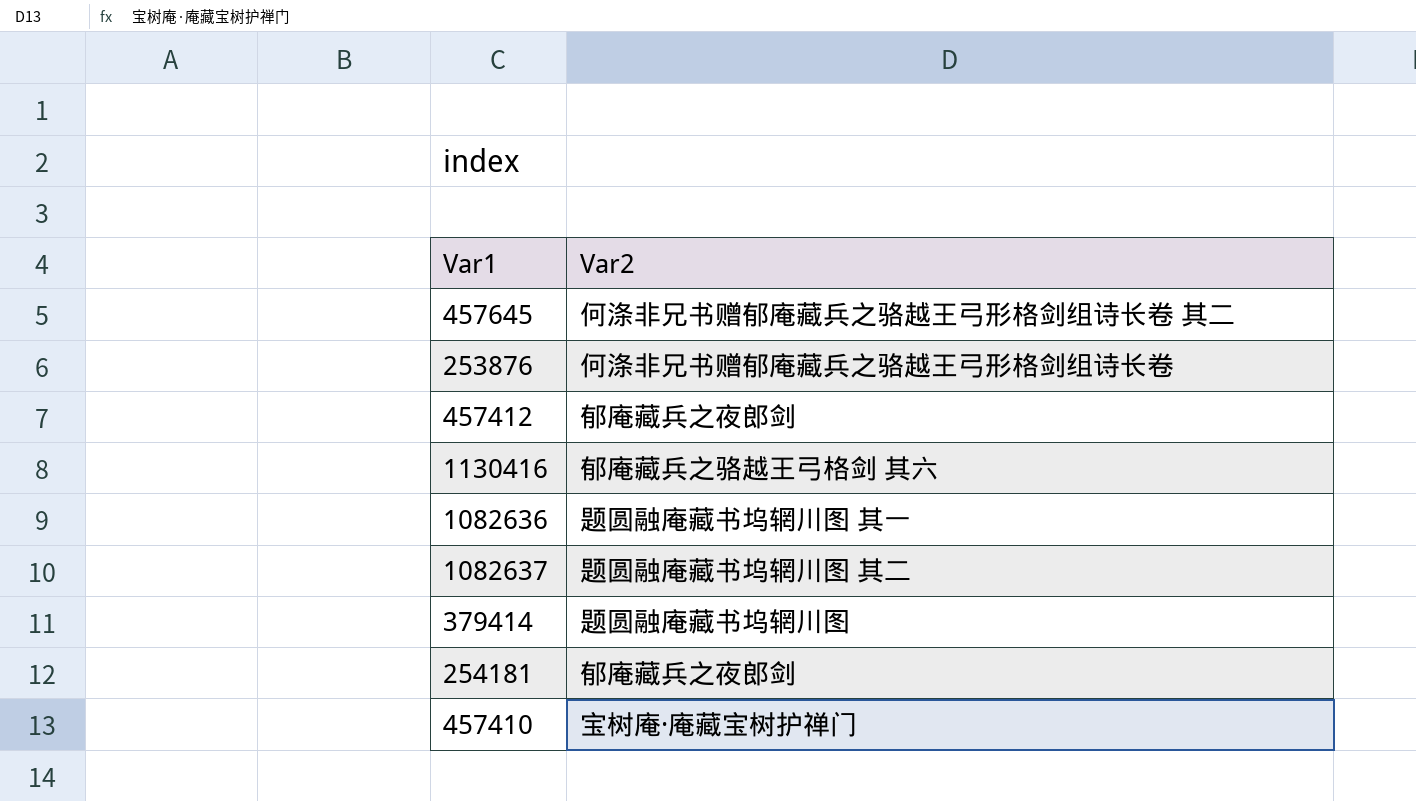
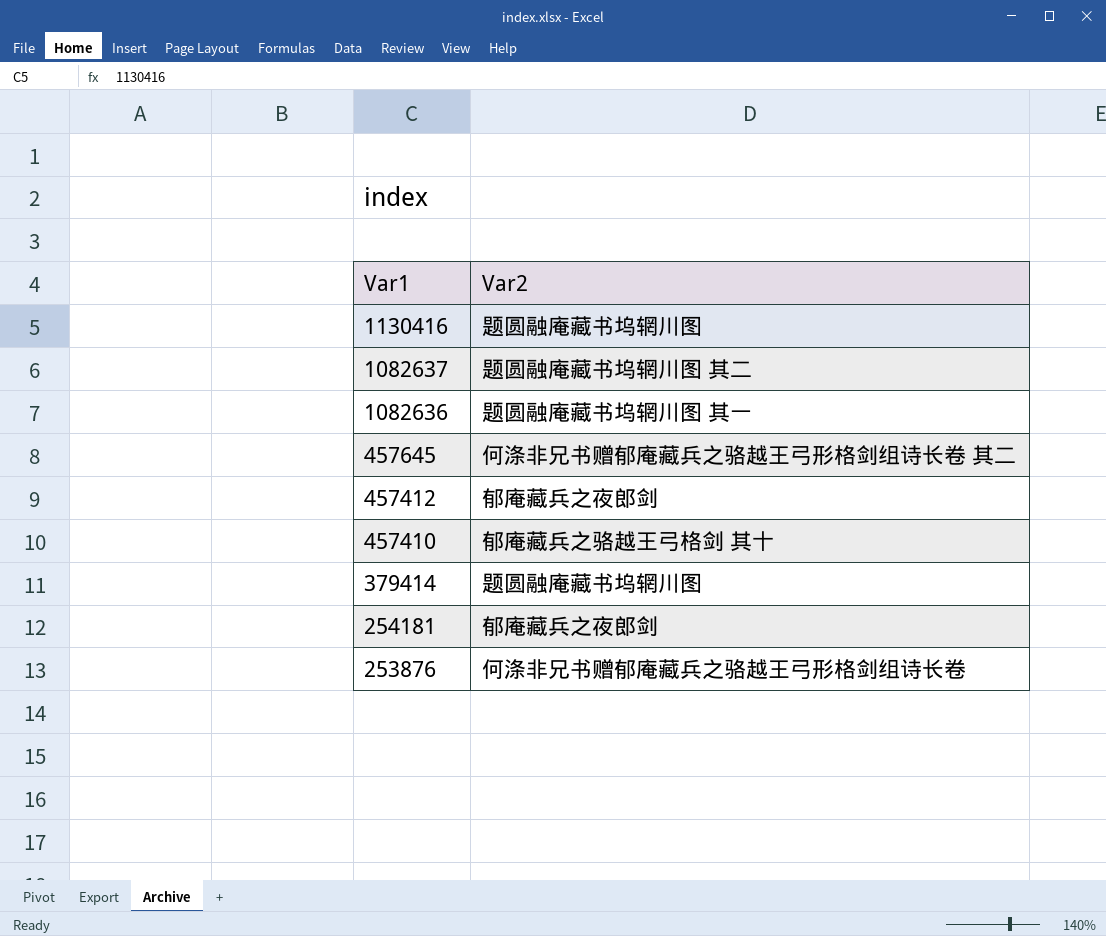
row order: none -> Var1 descending
1130416 | Var2: 郁庵藏兵之骆越王弓格剑 其六 -> 题圆融庵藏书坞辋川图
457410 | Var2: 宝树庵·庵藏宝树护禅门 -> 郁庵藏兵之骆越王弓格剑 其十

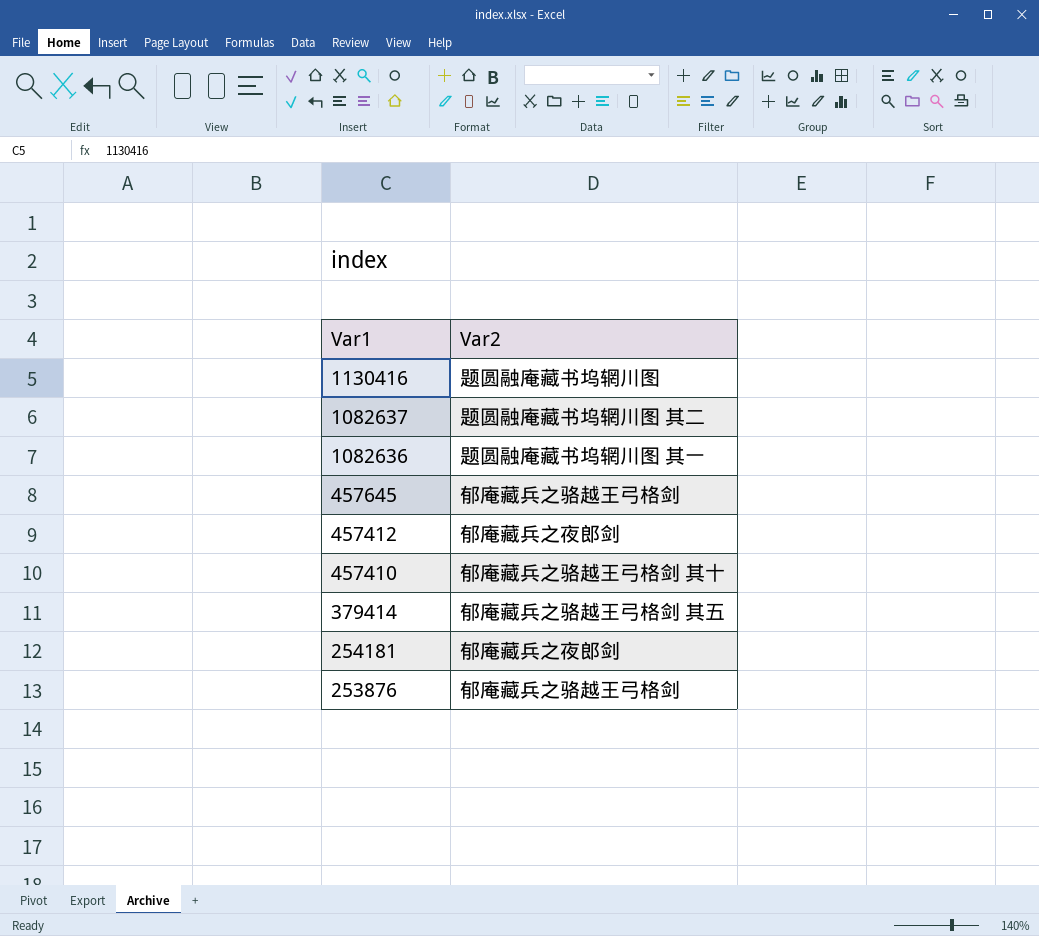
457645 | Var2: 何涤非兄书赠郁庵藏兵之骆越王弓形格剑组诗长卷 其二 -> 郁庵藏兵之骆越王弓格剑
379414 | Var2: 题圆融庵藏书坞辋川图 -> 郁庵藏兵之骆越王弓格剑 其五
253876 | Var2: 何涤非兄书赠郁庵藏兵之骆越王弓形格剑组诗长卷 -> 郁庵藏兵之骆越王弓格剑

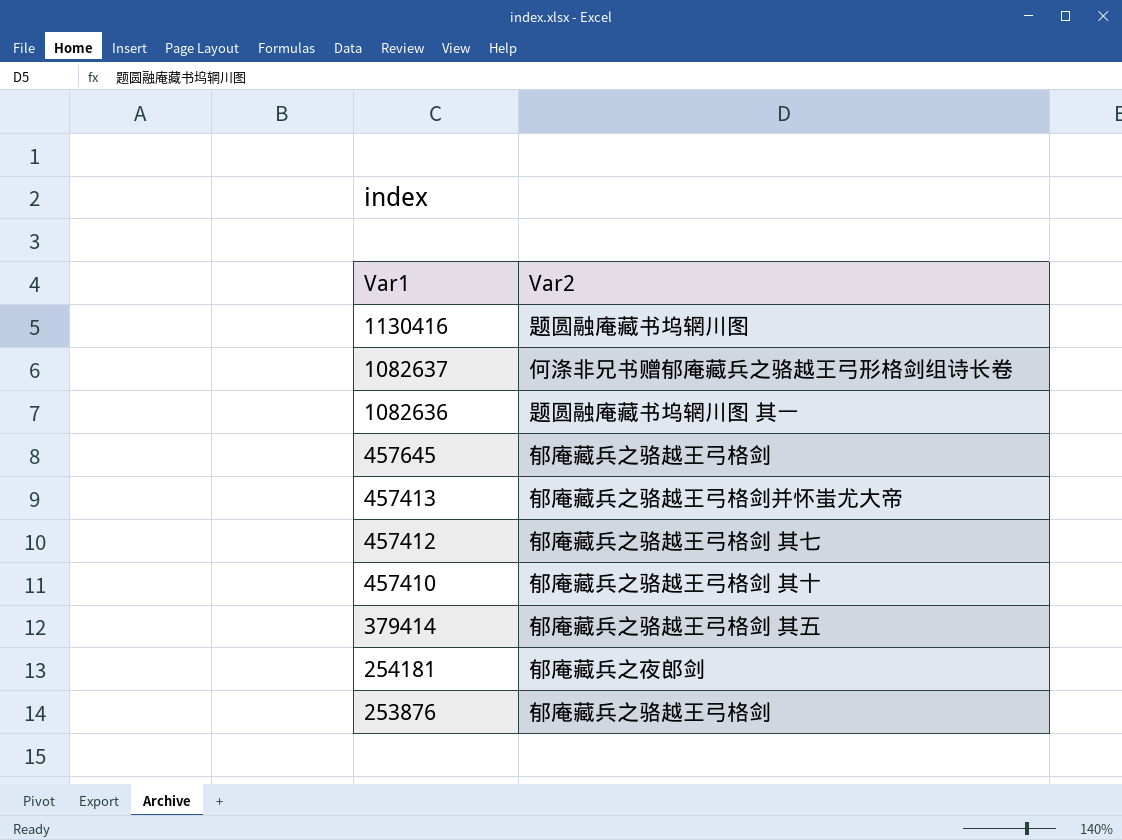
1082637 | Var2: 题圆融庵藏书坞辋川图 其二 -> 何涤非兄书赠郁庵藏兵之骆越王弓形格剑组诗长卷
row 457413: none -> 郁庵藏兵之骆越王弓格剑并怀蚩尤大帝
457412 | Var2: 郁庵藏兵之夜郎剑 -> 郁庵藏兵之骆越王弓格剑 其七

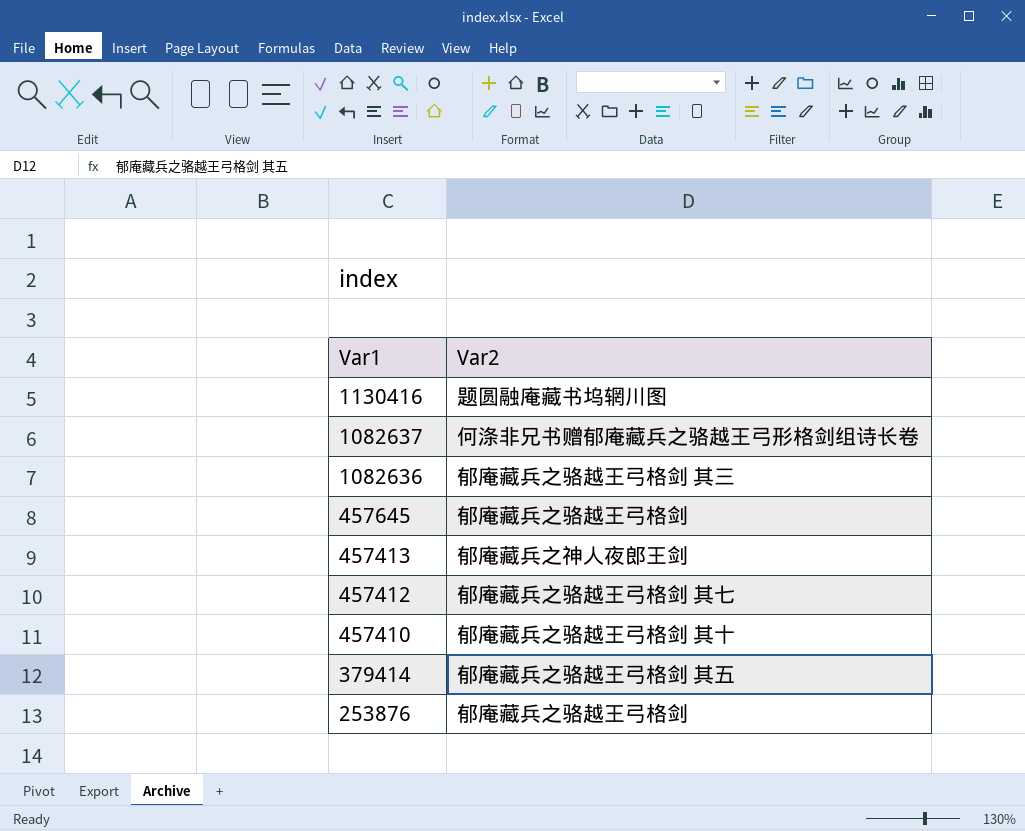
row 254181: 郁庵藏兵之夜郎剑 -> none
1082636 | Var2: 题圆融庵藏书坞辋川图 其一 -> 郁庵藏兵之骆越王弓格剑 其三
457413 | Var2: 郁庵藏兵之骆越王弓格剑并怀蚩尤大帝 -> 郁庵藏兵之神人夜郎王剑

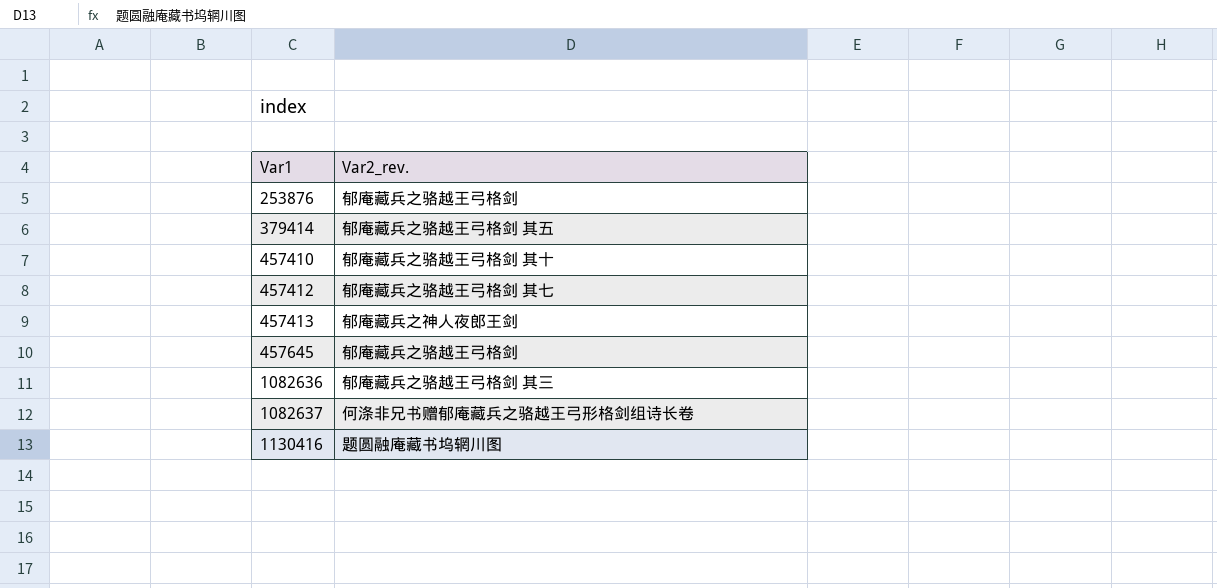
row order: Var1 descending -> Var1 ascending
column name: Var2 -> Var2_rev.

